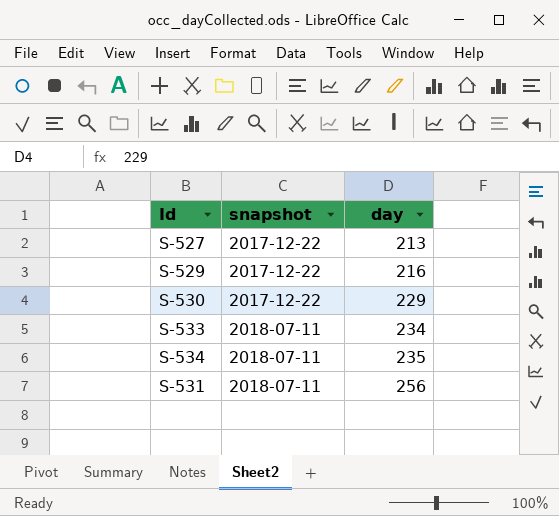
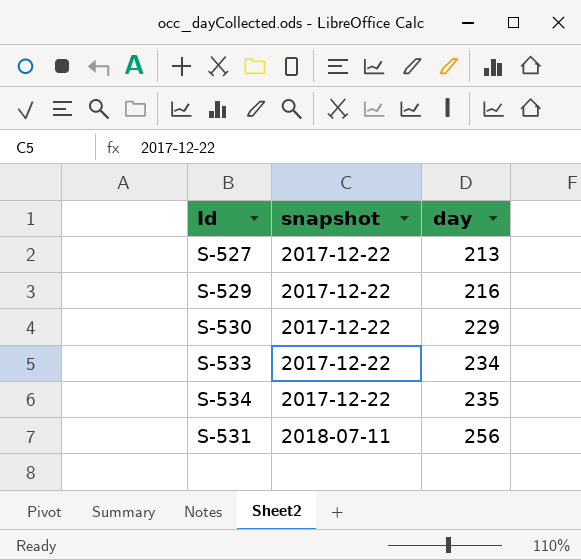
S-533 | snapshot: 2018-07-11 -> 2017-12-22
S-534 | snapshot: 2018-07-11 -> 2017-12-22

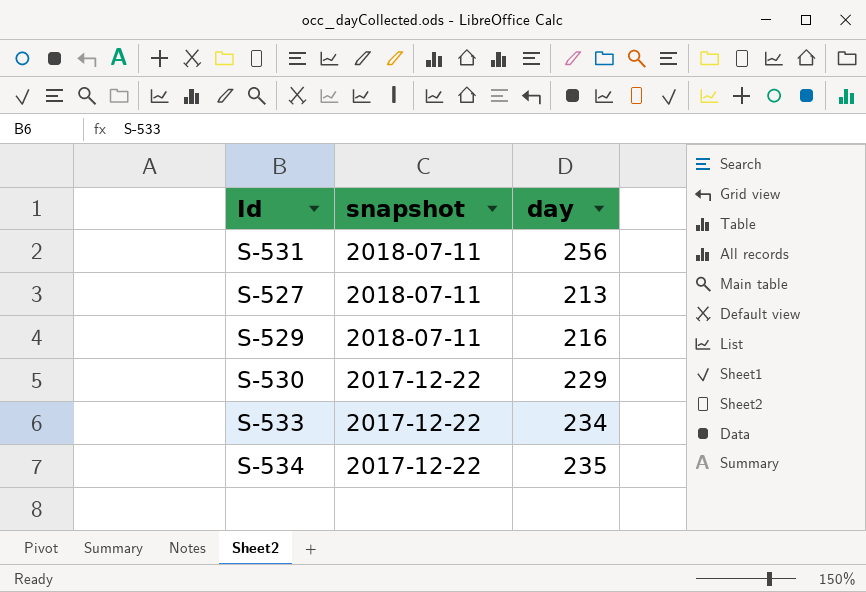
row order: snapshot ascending -> snapshot descending
S-527 | snapshot: 2017-12-22 -> 2018-07-11
S-529 | snapshot: 2017-12-22 -> 2018-07-11

